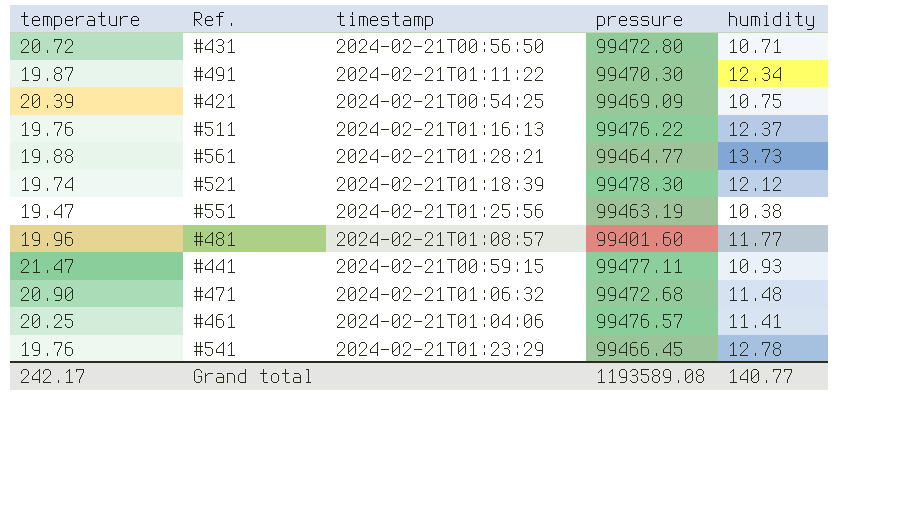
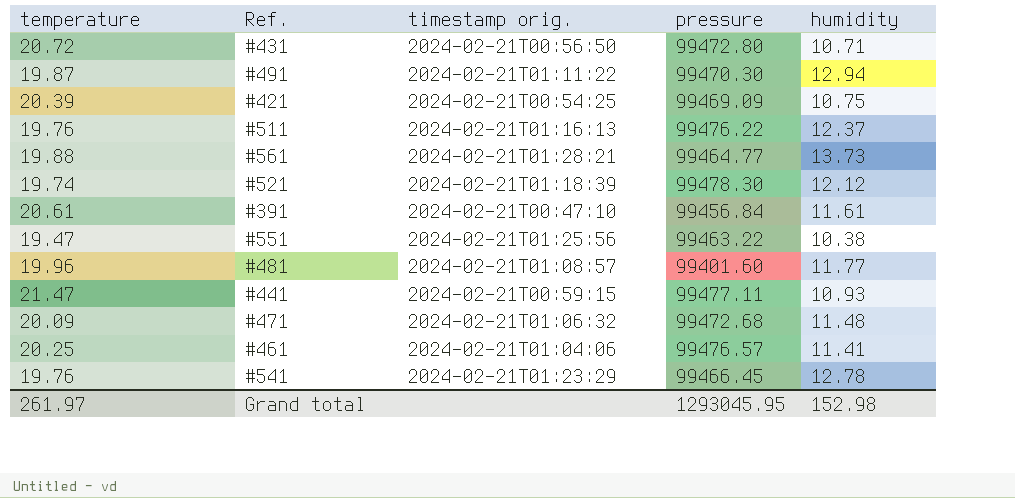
column name: timestamp -> timestamp orig.
#491 | humidity: 12.34 -> 12.94
row #391: none -> 20.61 | 2024-02-21T00:47:10 | 99456.84 | 11.61
#551 | pressure: 99463.19 -> 99463.22
#471 | temperature: 20.90 -> 20.09
Grand total | temperature: 242.17 -> 261.97
Grand total | pressure: 1193589.08 -> 1293045.95
Grand total | humidity: 140.77 -> 152.98

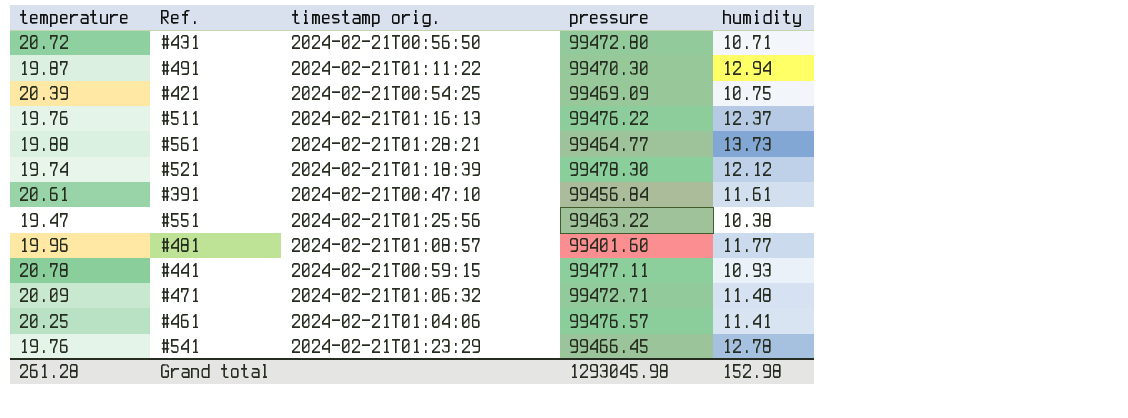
#441 | temperature: 21.47 -> 20.78
#471 | pressure: 99472.68 -> 99472.71
Grand total | temperature: 261.97 -> 261.28
Grand total | pressure: 1293045.95 -> 1293045.98

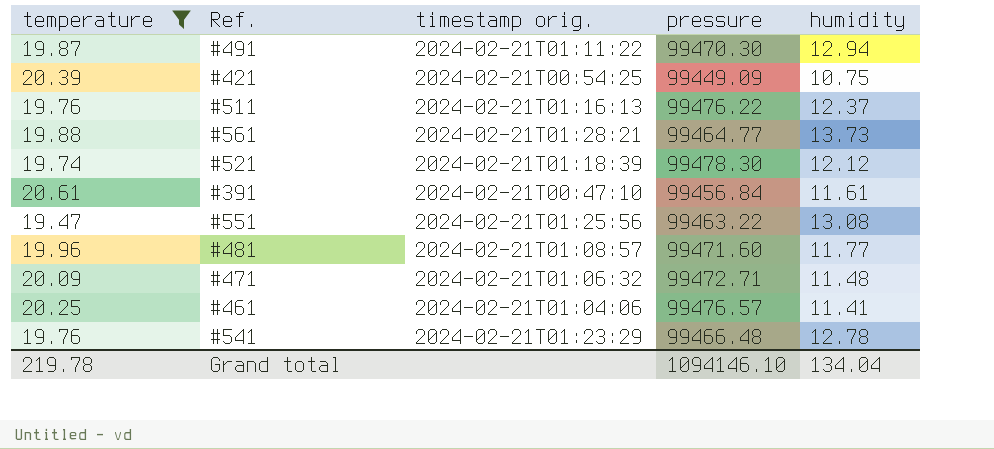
filter: none -> temperature <= 20.61
#421 | pressure: 99469.09 -> 99449.09
#551 | humidity: 10.38 -> 13.08
#481 | pressure: 99401.60 -> 99471.60
#541 | pressure: 99466.45 -> 99466.48
Grand total | temperature: 261.28 -> 219.78
Grand total | pressure: 1293045.98 -> 1094146.10
Grand total | humidity: 152.98 -> 134.04

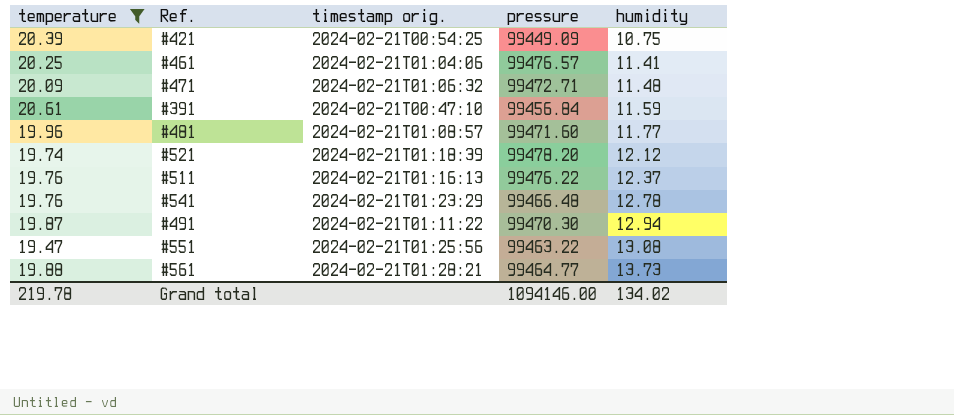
row order: none -> humidity ascending
#391 | humidity: 11.61 -> 11.59
#521 | pressure: 99478.30 -> 99478.20
Grand total | pressure: 1094146.10 -> 1094146.00
Grand total | humidity: 134.04 -> 134.02

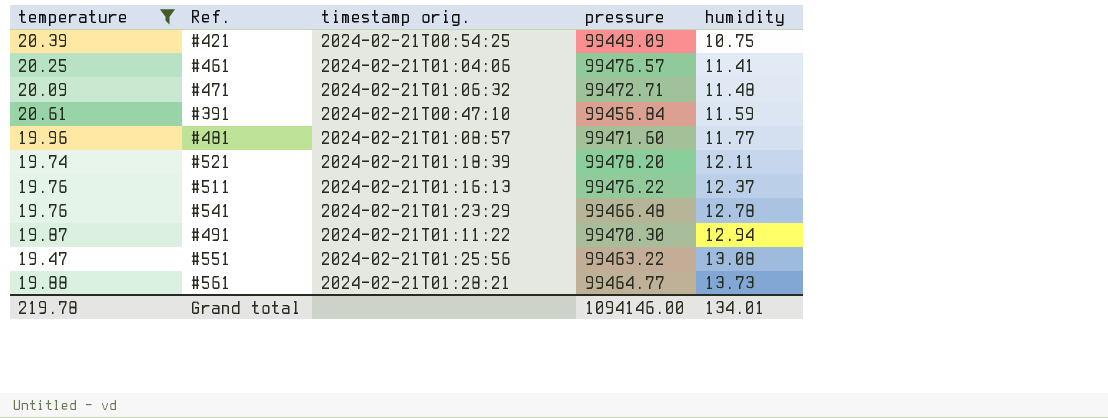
#521 | humidity: 12.12 -> 12.11
Grand total | humidity: 134.02 -> 134.01

